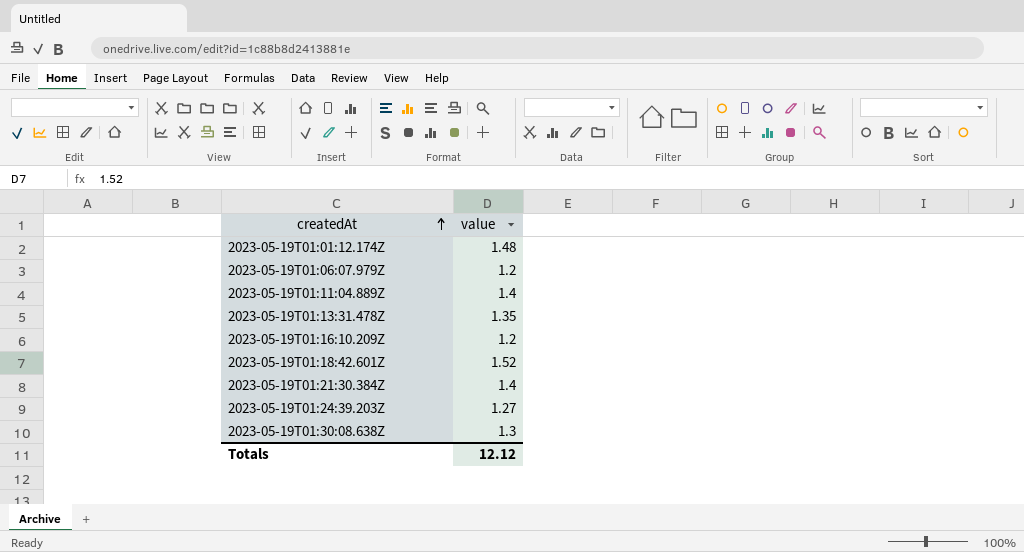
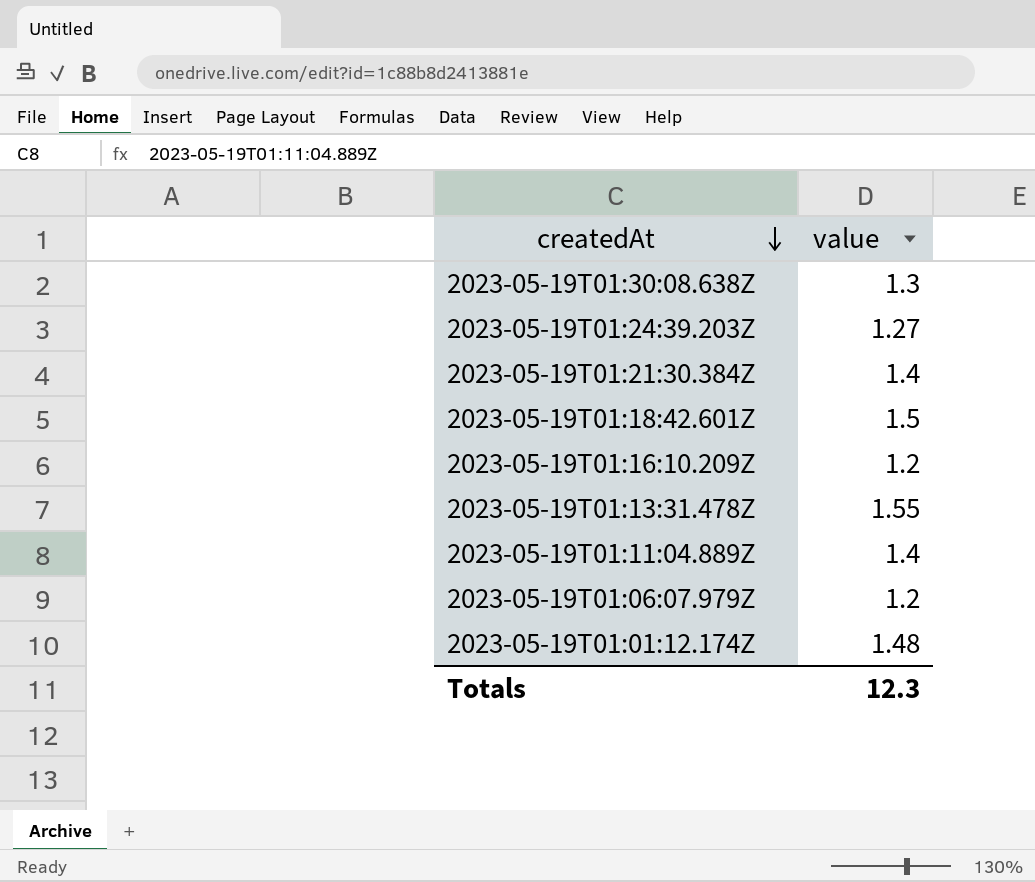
row order: createdAt ascending -> createdAt descending
2023-05-19T01:18:42.601Z | value: 1.52 -> 1.5
2023-05-19T01:13:31.478Z | value: 1.35 -> 1.55
Totals | value: 12.12 -> 12.3

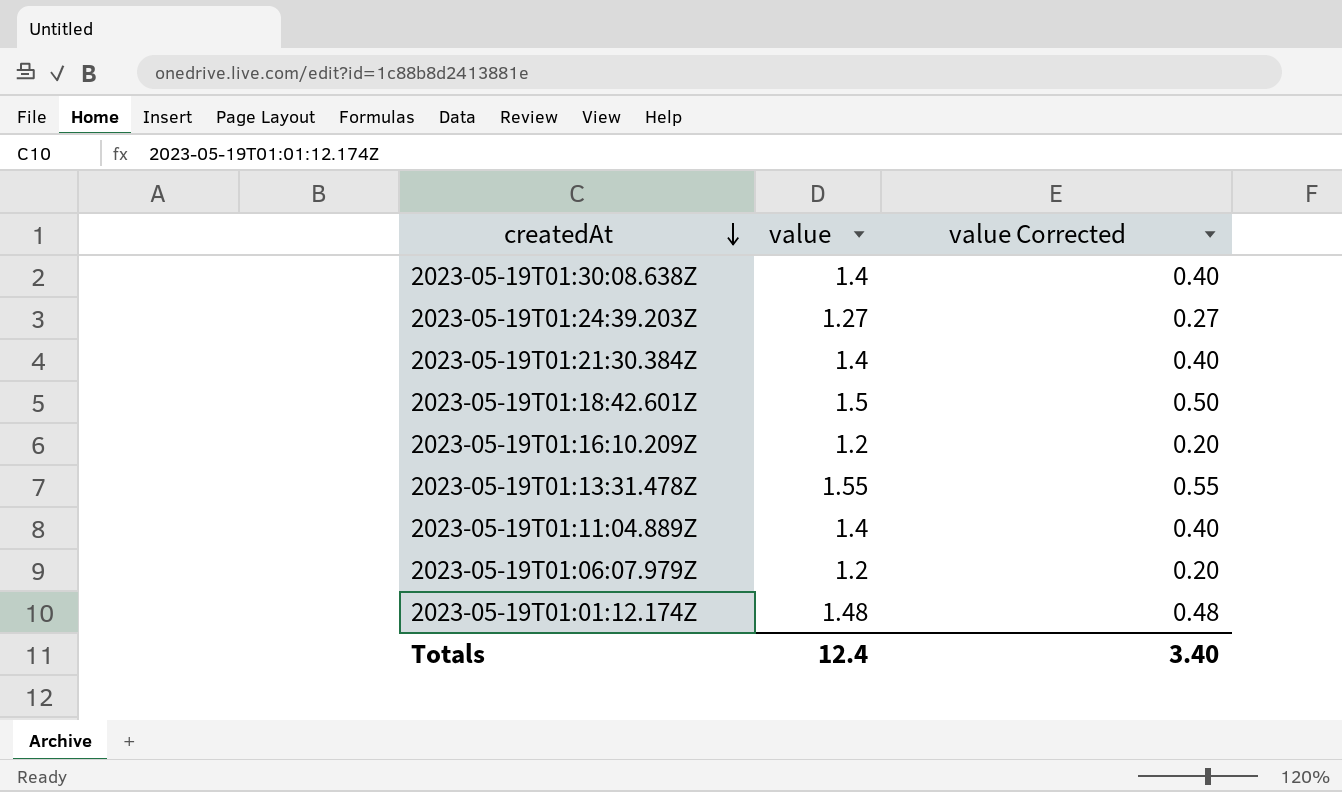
column value Corrected | formula: none -> [value] - 1
2023-05-19T01:30:08.638Z | value: 1.3 -> 1.4
Totals | value: 12.3 -> 12.4

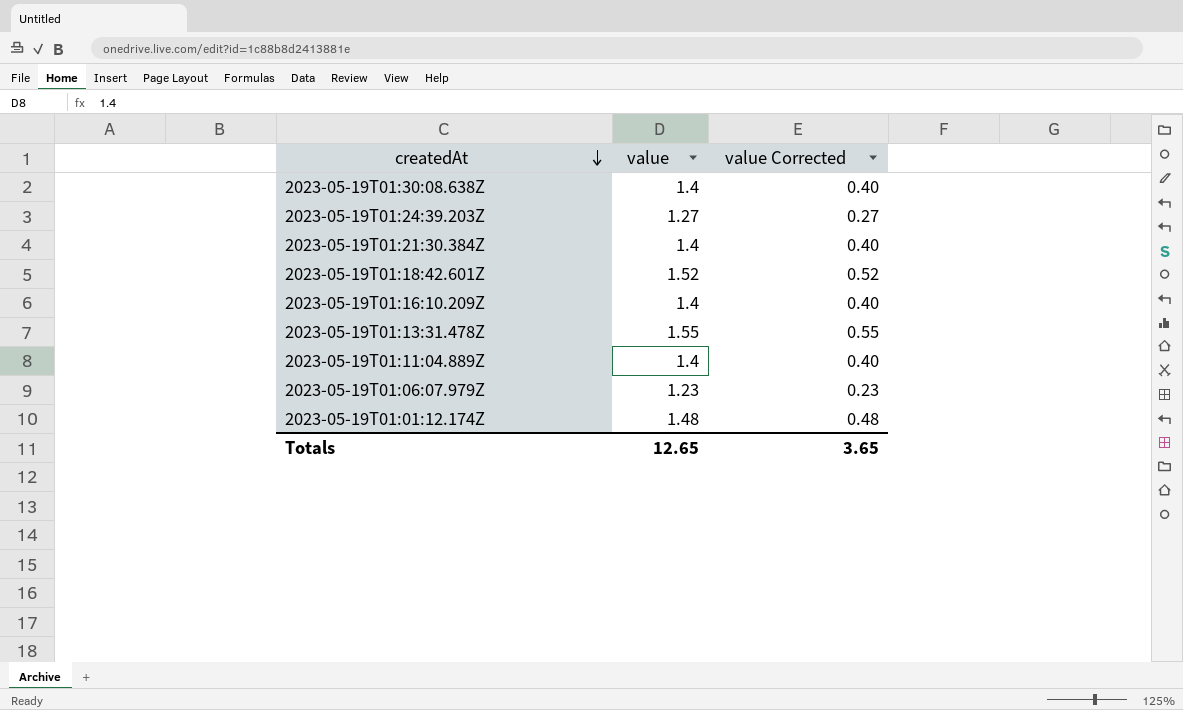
2023-05-19T01:18:42.601Z | value: 1.5 -> 1.52
2023-05-19T01:18:42.601Z | value Corrected: 0.50 -> 0.52
2023-05-19T01:16:10.209Z | value: 1.2 -> 1.4
2023-05-19T01:16:10.209Z | value Corrected: 0.20 -> 0.40
2023-05-19T01:06:07.979Z | value: 1.2 -> 1.23
2023-05-19T01:06:07.979Z | value Corrected: 0.20 -> 0.23
Totals | value: 12.4 -> 12.65
Totals | value Corrected: 3.40 -> 3.65

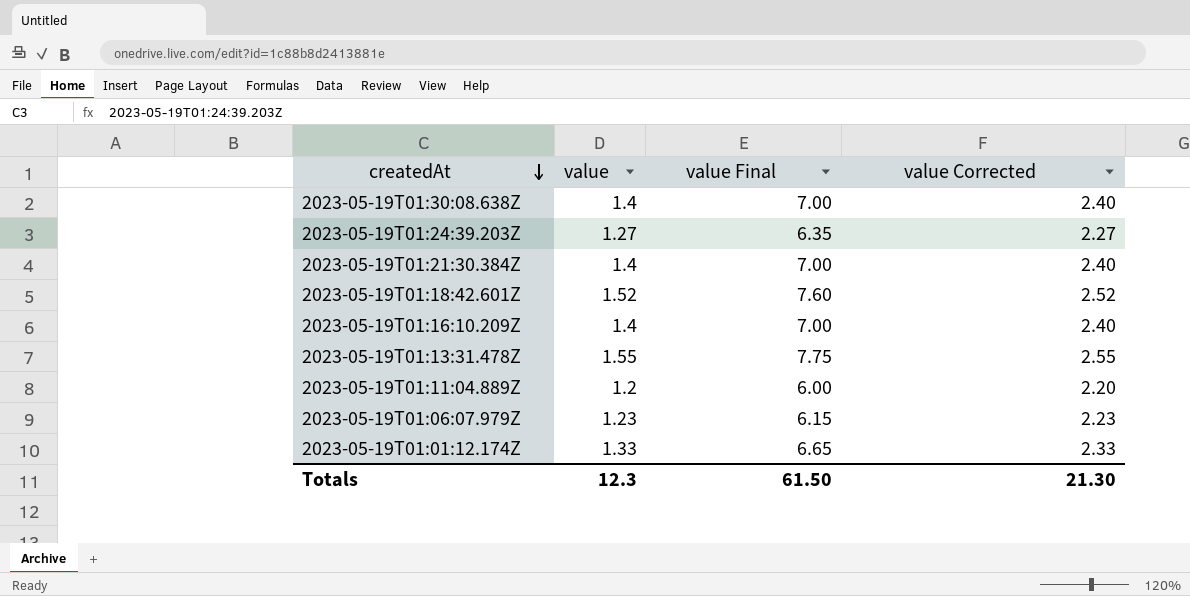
column value Final | formula: none -> [value] * 5
column value Corrected | formula: [value] - 1 -> [value] + 1
2023-05-19T01:11:04.889Z | value: 1.4 -> 1.2
2023-05-19T01:01:12.174Z | value: 1.48 -> 1.33
Totals | value: 12.65 -> 12.3
Totals | value Corrected: 3.65 -> 21.30

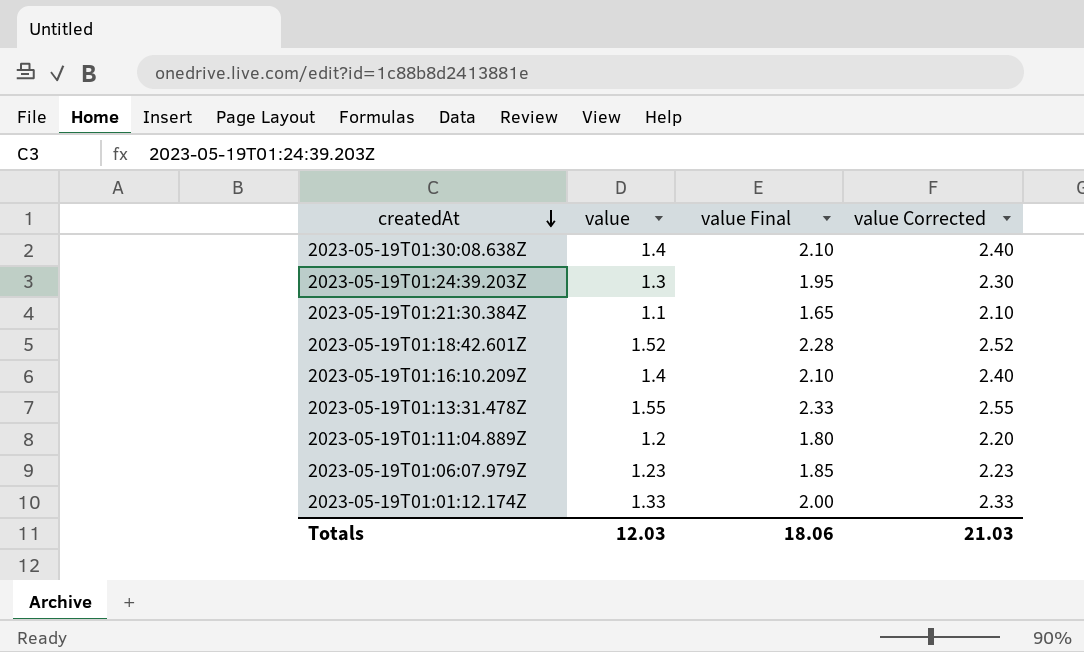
column value Final | formula: [value] * 5 -> [value] * 1.5
2023-05-19T01:24:39.203Z | value: 1.27 -> 1.3
2023-05-19T01:24:39.203Z | value Corrected: 2.27 -> 2.30
2023-05-19T01:21:30.384Z | value: 1.4 -> 1.1
2023-05-19T01:21:30.384Z | value Corrected: 2.40 -> 2.10
Totals | value: 12.3 -> 12.03
Totals | value Final: 61.50 -> 18.06
Totals | value Corrected: 21.30 -> 21.03

